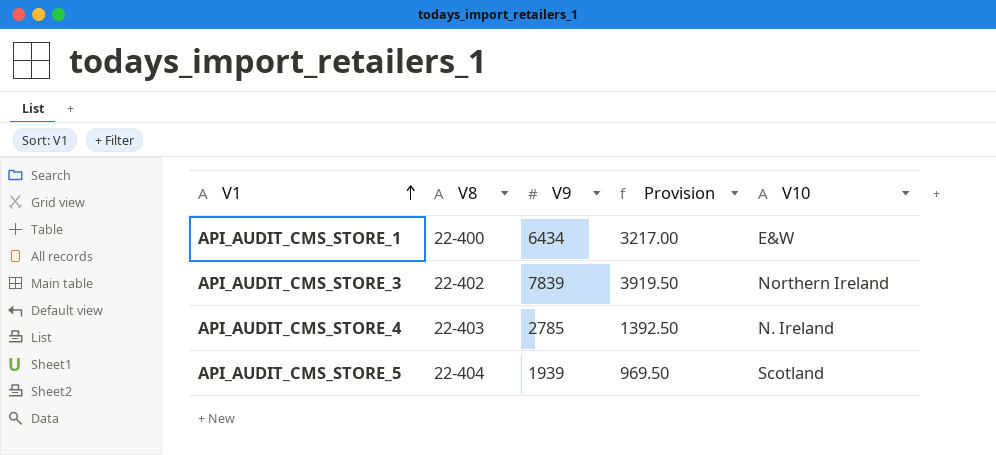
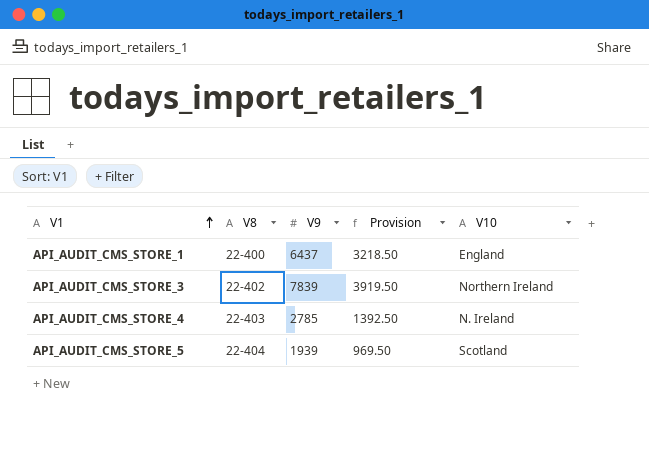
API_AUDIT_CMS_STORE_1 | V9: 6434 -> 6437
API_AUDIT_CMS_STORE_1 | Provision: 3217.00 -> 3218.50
API_AUDIT_CMS_STORE_1 | V10: E&W -> England

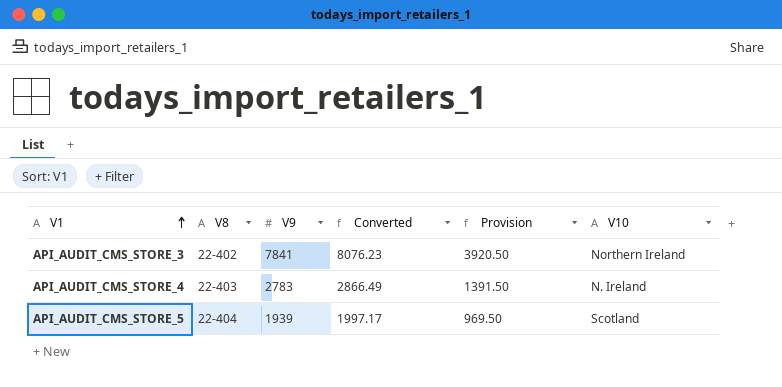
column Converted | formula: none -> [V9] * 1.03
row API_AUDIT_CMS_STORE_1: 22-400 | 6437 | 3218.50 | England -> none
API_AUDIT_CMS_STORE_3 | V9: 7839 -> 7841
API_AUDIT_CMS_STORE_3 | Provision: 3919.50 -> 3920.50
API_AUDIT_CMS_STORE_4 | V9: 2785 -> 2783
API_AUDIT_CMS_STORE_4 | Provision: 1392.50 -> 1391.50

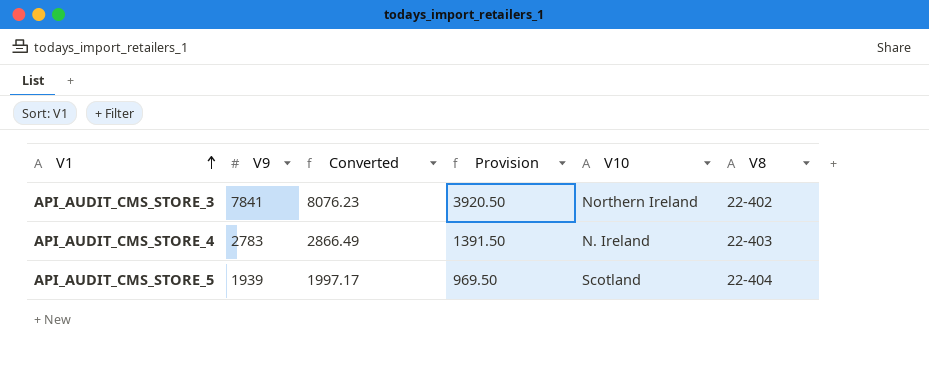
column V8 | position: 2 -> 6

